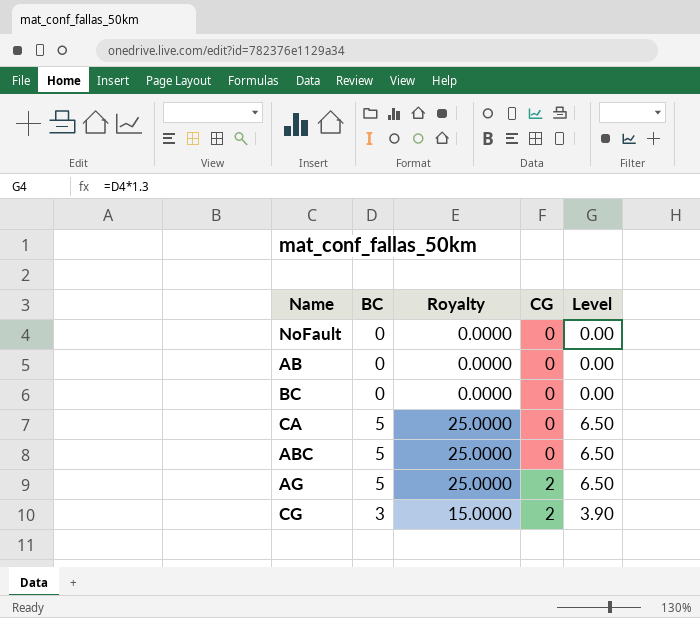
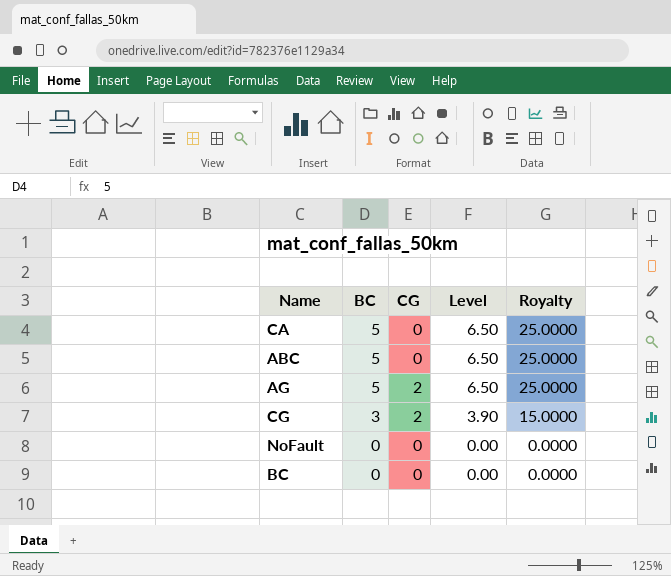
row order: CG ascending -> BC descending
column Royalty | position: 3 -> 5
row AB: 0 | 0.0000 | 0 | 0.00 -> none

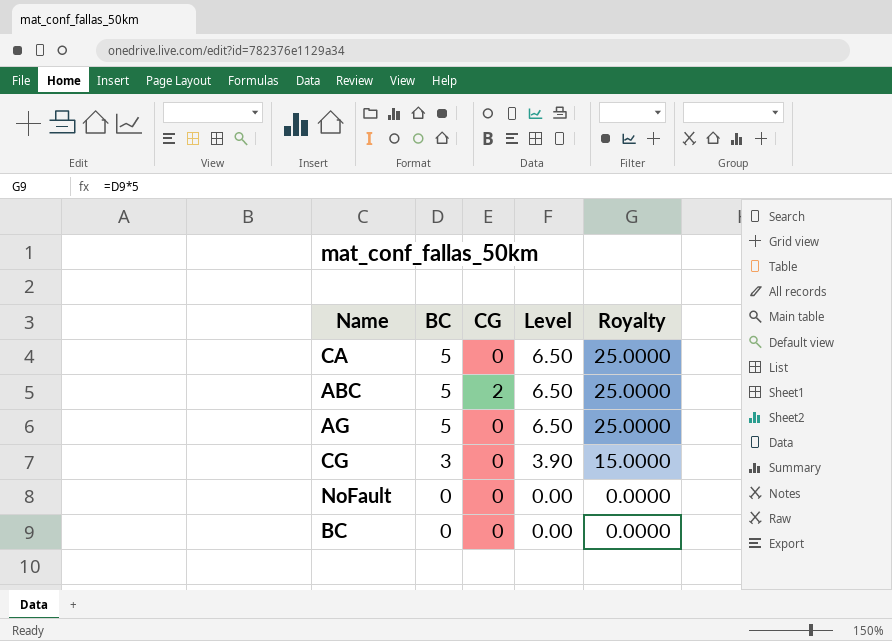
ABC | CG: 0 -> 2
AG | CG: 2 -> 0
CG | CG: 2 -> 0

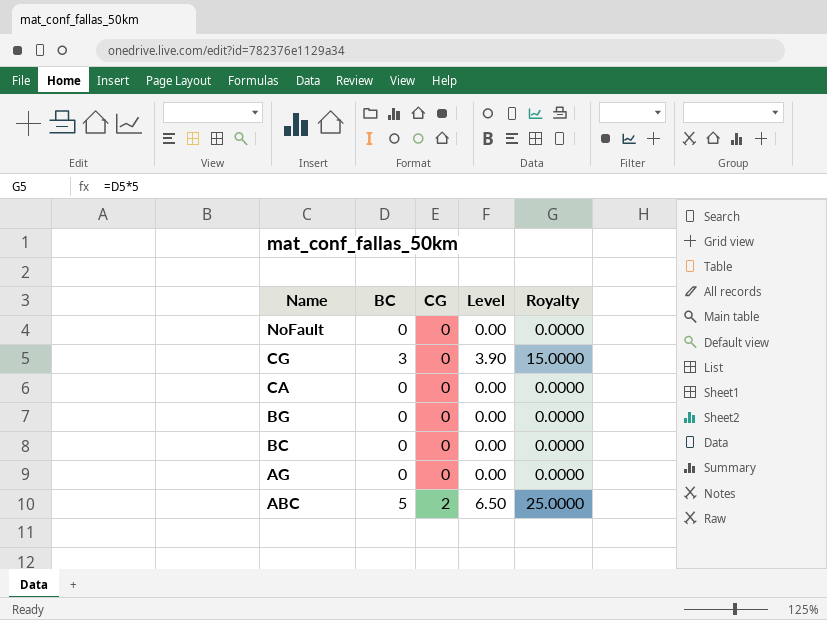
row order: BC descending -> Name descending
CA | BC: 5 -> 0
CA | Level: 6.50 -> 0.00
CA | Royalty: 25.0000 -> 0.0000
row BG: none -> 0 | 0 | 0.00 | 0.0000
AG | BC: 5 -> 0
AG | Level: 6.50 -> 0.00
AG | Royalty: 25.0000 -> 0.0000

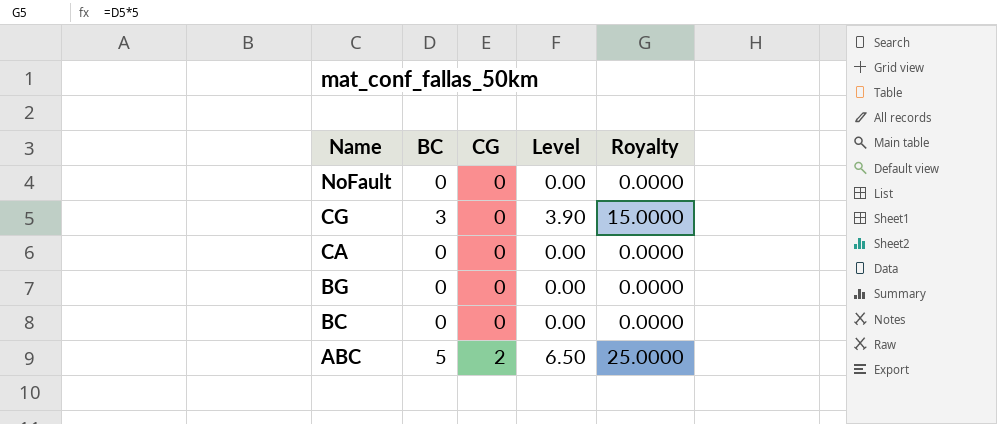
row AG: 0 | 0 | 0.00 | 0.0000 -> none

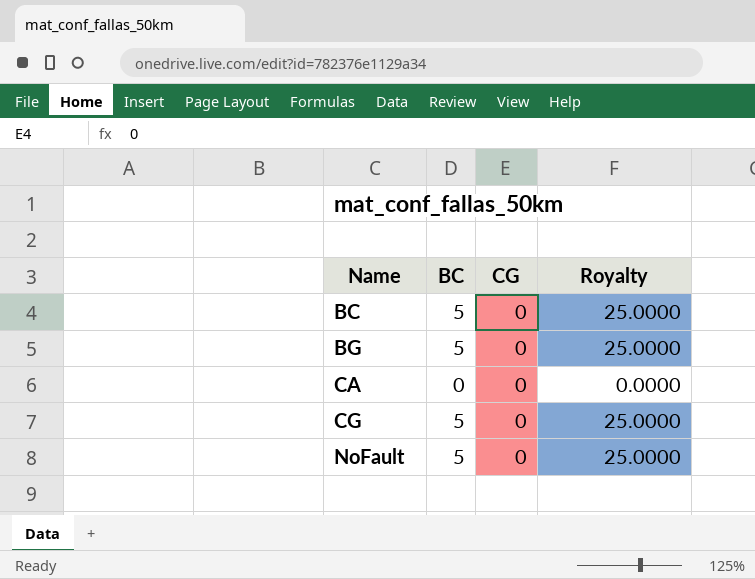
row order: Name descending -> Name ascending
column Level | formula: [BC] * 1.3 -> none
row ABC: 5 | 2 | 6.50 | 25.0000 -> none
BC | BC: 0 -> 5
BC | Royalty: 0.0000 -> 25.0000
BG | BC: 0 -> 5
BG | Royalty: 0.0000 -> 25.0000
CG | BC: 3 -> 5
CG | Royalty: 15.0000 -> 25.0000
NoFault | BC: 0 -> 5
NoFault | Royalty: 0.0000 -> 25.0000

